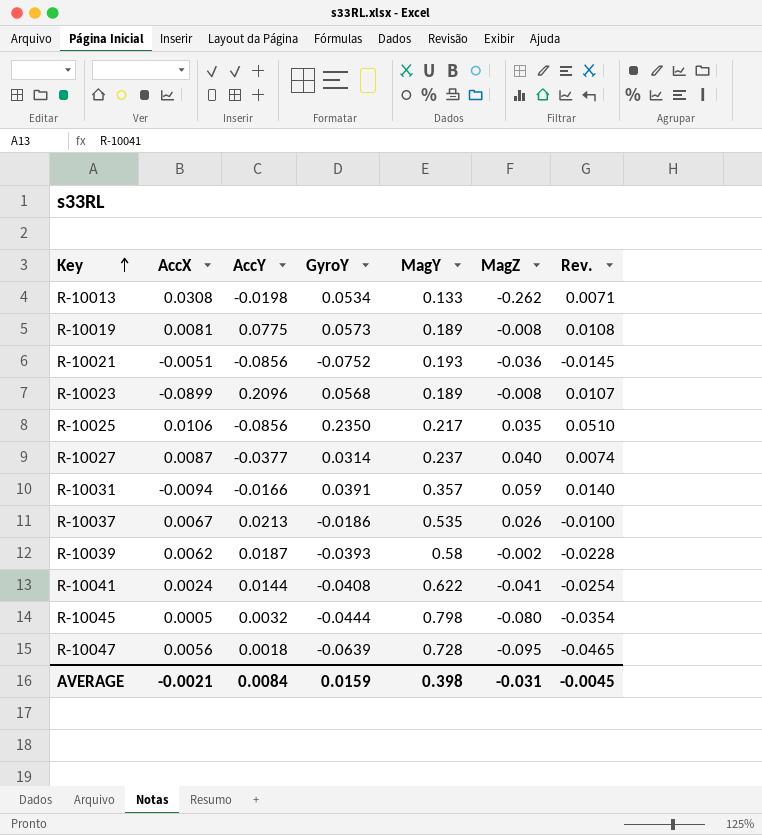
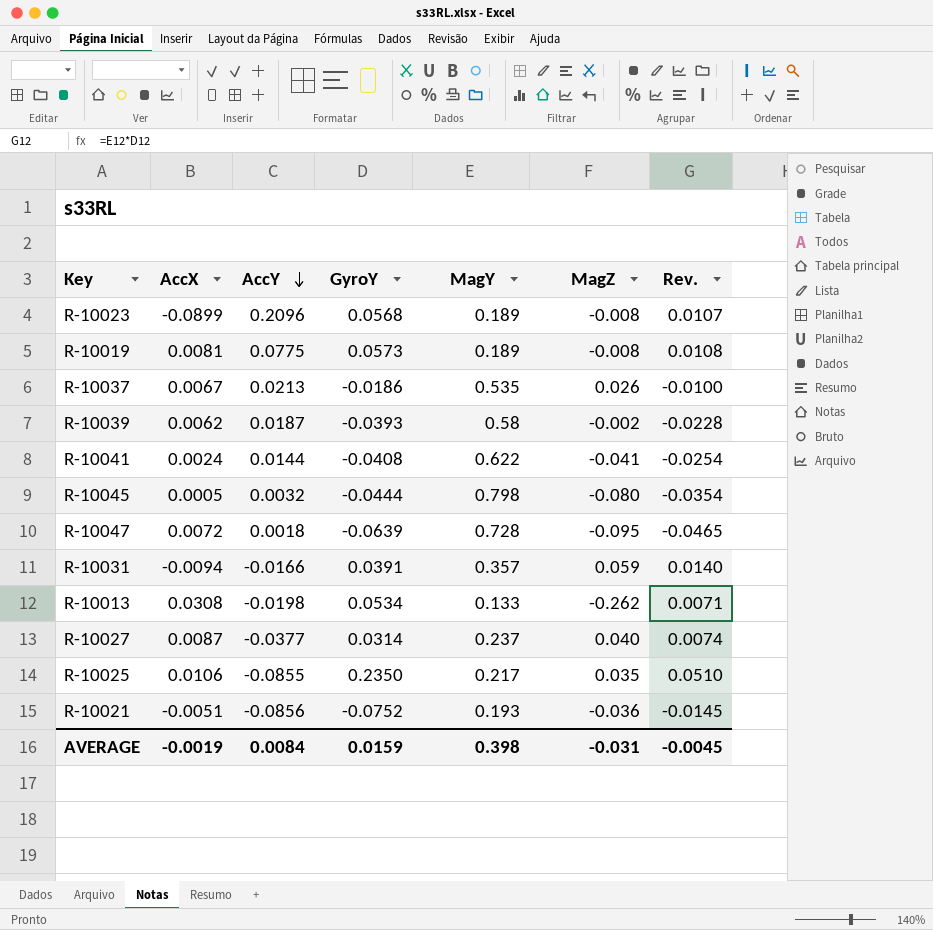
row order: Key ascending -> AccY descending
R-10047 | AccX: 0.0056 -> 0.0072
R-10025 | AccY: -0.0856 -> -0.0855
AVERAGE | AccX: -0.0021 -> -0.0019

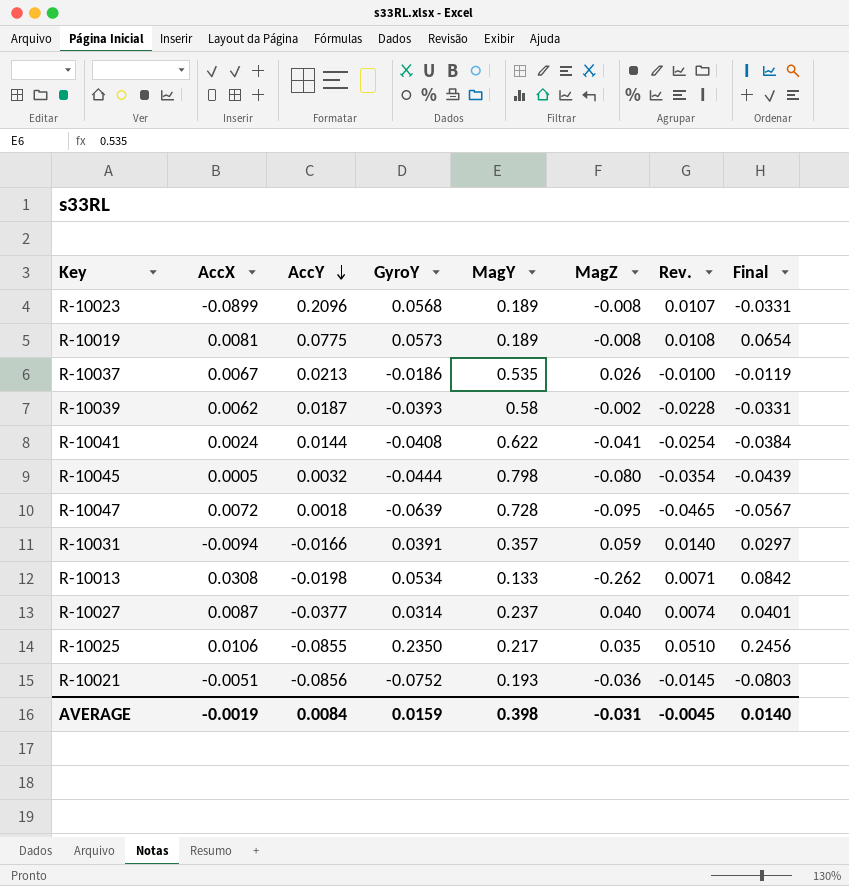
column Final | formula: none -> [AccX] + [GyroY]

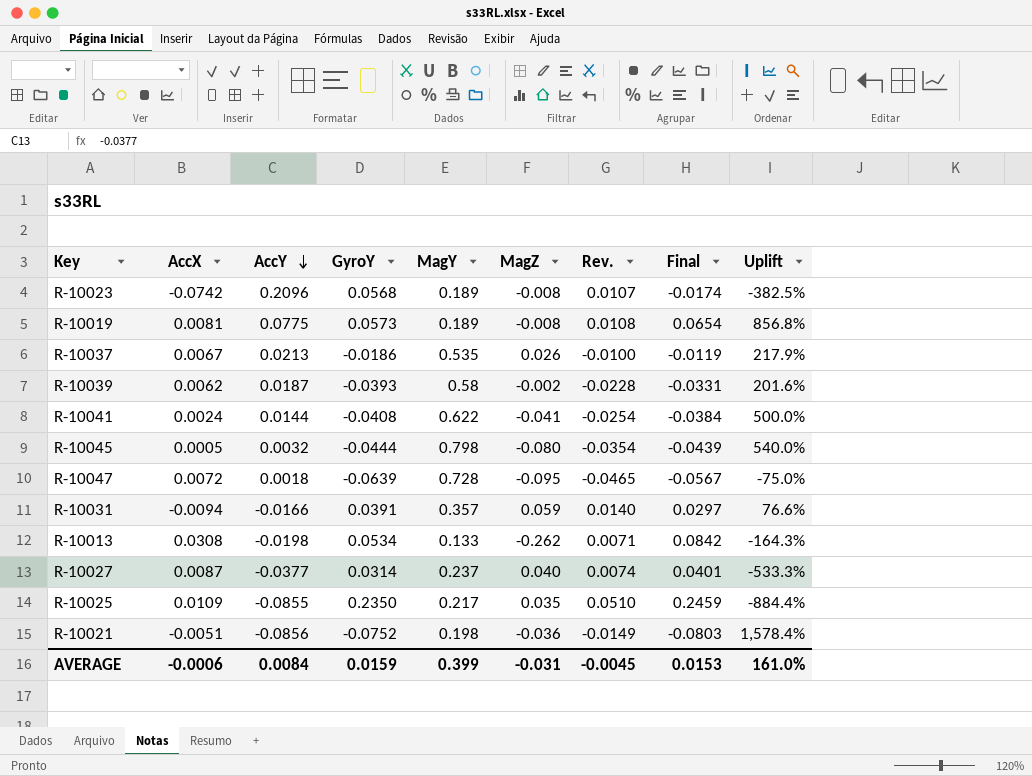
column Uplift | formula: none -> ([AccY] - [AccX]) / [AccX]
R-10023 | AccX: -0.0899 -> -0.0742
R-10023 | Final: -0.0331 -> -0.0174
R-10025 | AccX: 0.0106 -> 0.0109
R-10025 | Final: 0.2456 -> 0.2459
R-10021 | MagY: 0.193 -> 0.198
R-10021 | Rev.: -0.0145 -> -0.0149
AVERAGE | AccX: -0.0019 -> -0.0006
AVERAGE | MagY: 0.398 -> 0.399
AVERAGE | Final: 0.0140 -> 0.0153

